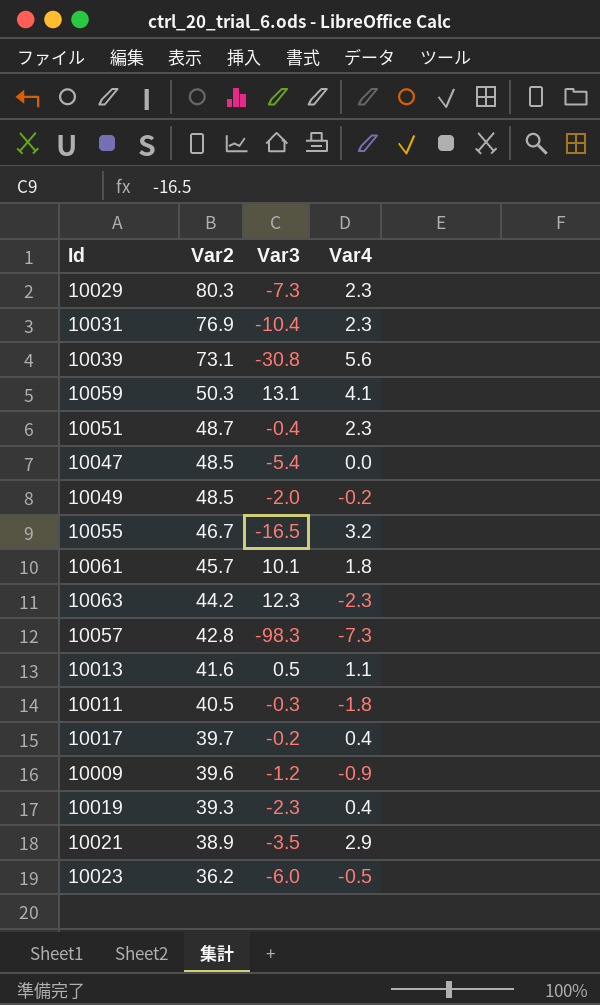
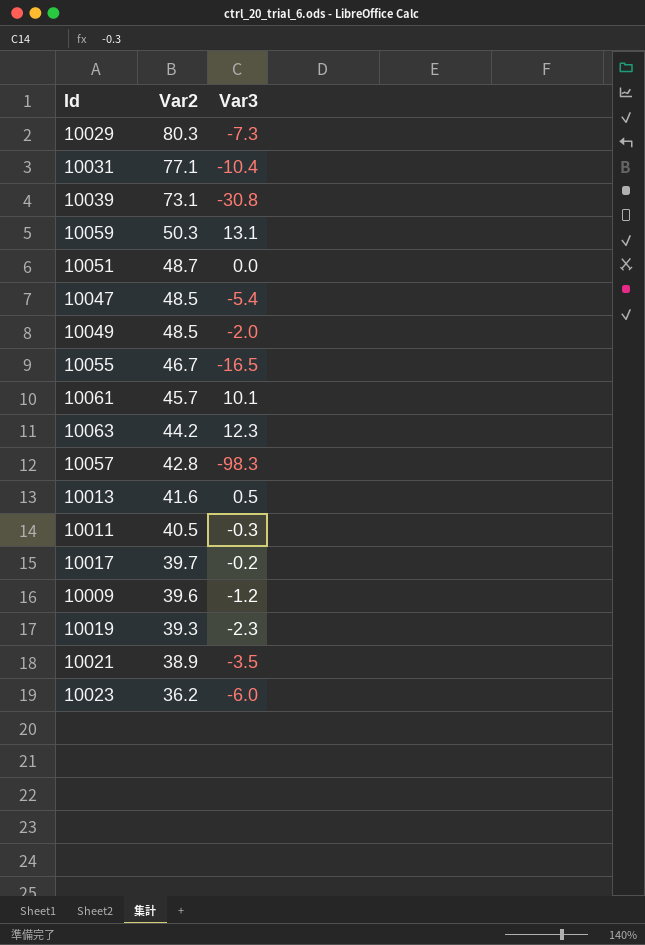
column Var4 | position: 4 -> none
10031 | Var2: 76.9 -> 77.1
10051 | Var3: -0.4 -> 0.0

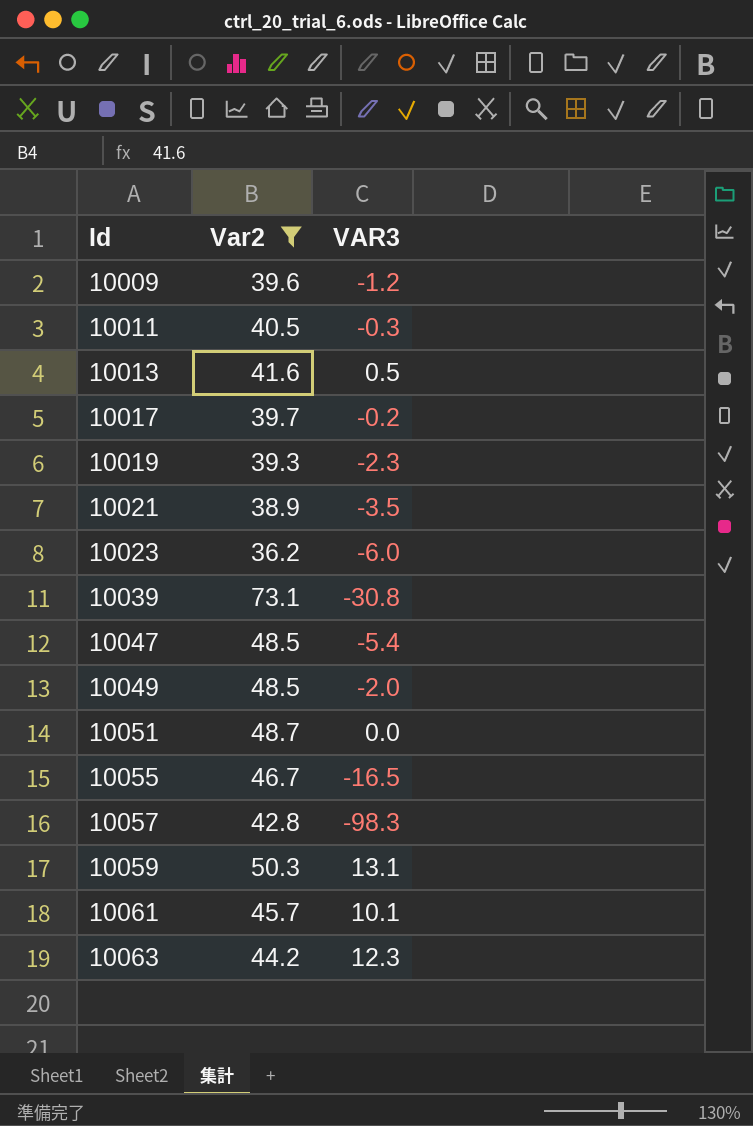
filter: none -> Var2 <= 73.1
row order: Var2 descending -> Id ascending
column name: Var3 -> VAR3

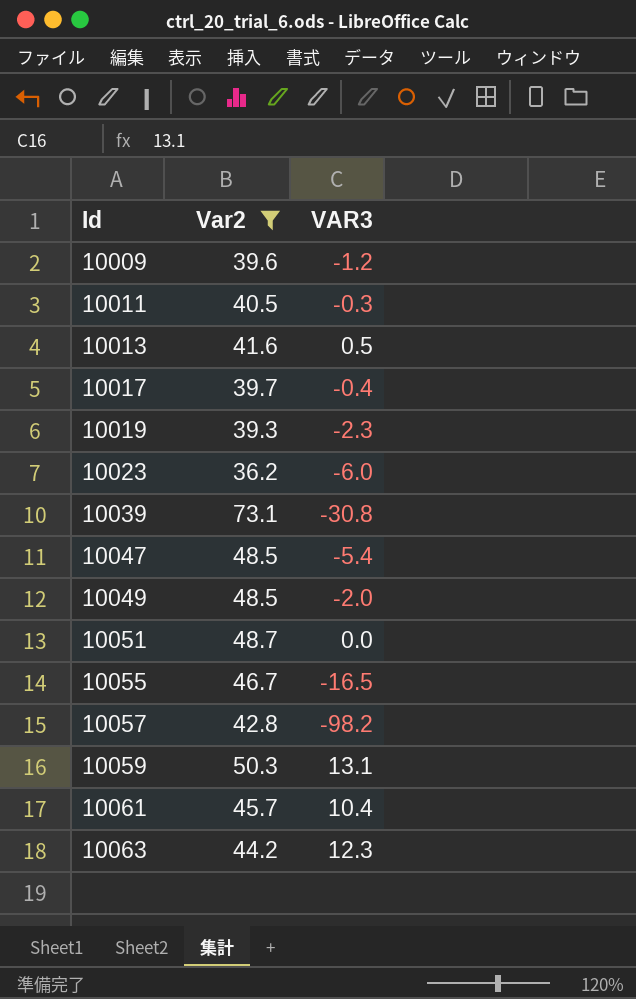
row 10021: 38.9 | -3.5 -> none
10017 | VAR3: -0.2 -> -0.4
10057 | VAR3: -98.3 -> -98.2
10061 | VAR3: 10.1 -> 10.4

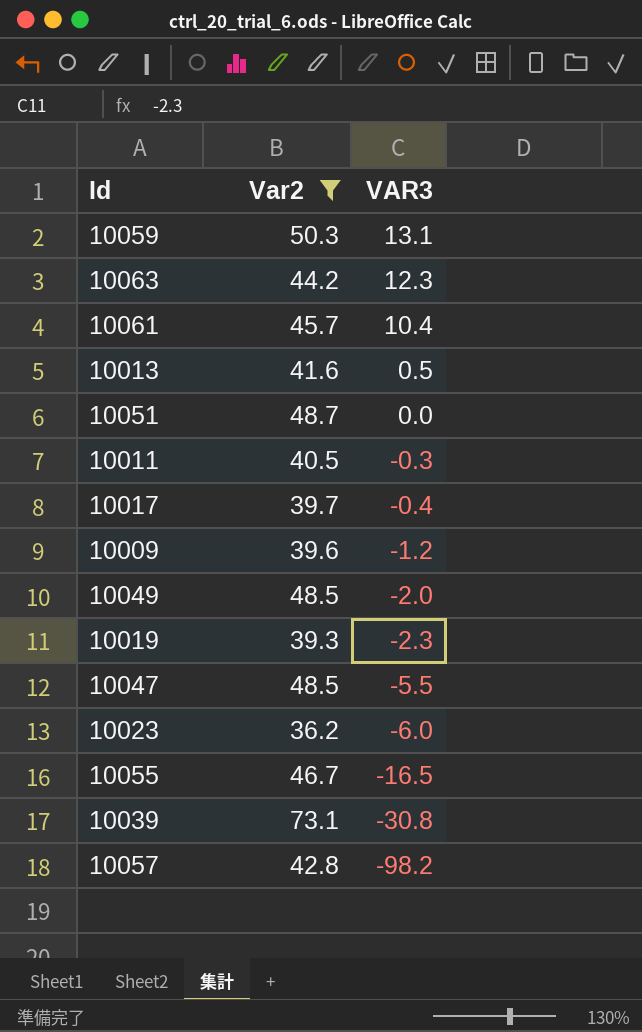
row order: Id ascending -> VAR3 descending
10047 | VAR3: -5.4 -> -5.5

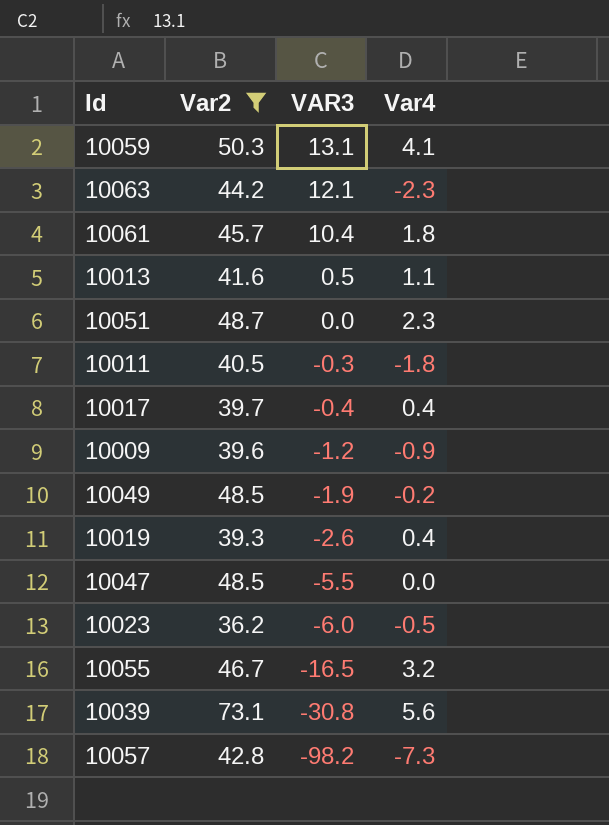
column Var4 | position: none -> 4
10063 | VAR3: 12.3 -> 12.1
10049 | VAR3: -2.0 -> -1.9
10019 | VAR3: -2.3 -> -2.6

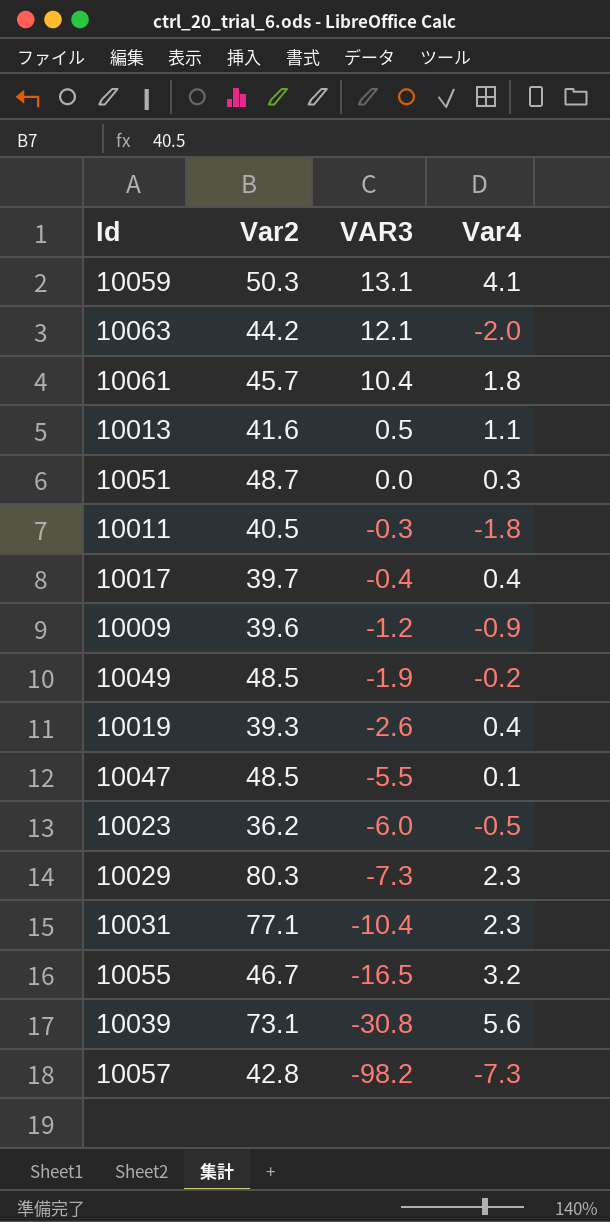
filter: Var2 <= 73.1 -> none
10063 | Var4: -2.3 -> -2.0
10051 | Var4: 2.3 -> 0.3
10047 | Var4: 0.0 -> 0.1

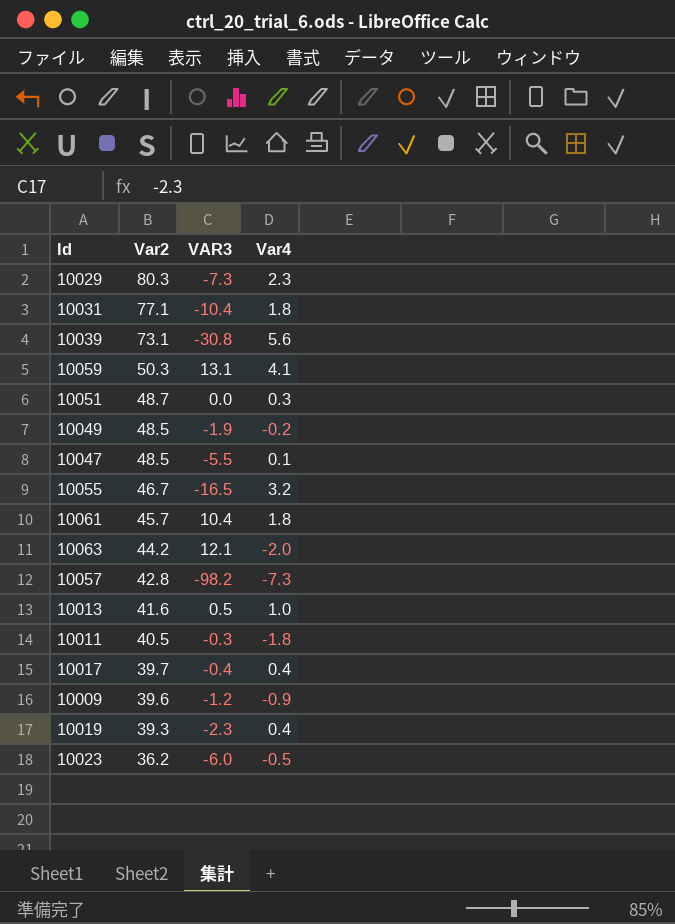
row order: VAR3 descending -> Var2 descending
10031 | Var4: 2.3 -> 1.8
10013 | Var4: 1.1 -> 1.0
10019 | VAR3: -2.6 -> -2.3

